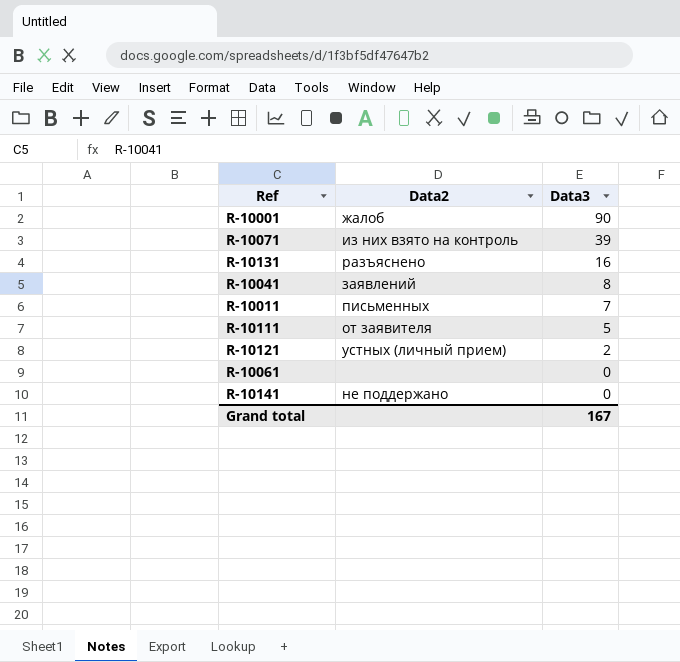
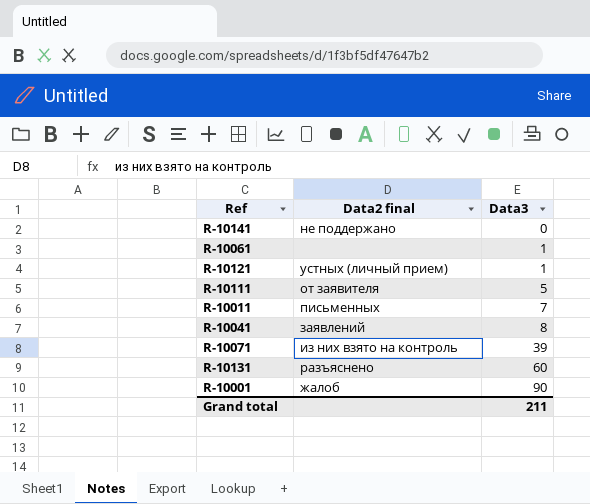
row order: Data3 descending -> Data3 ascending
column name: Data2 -> Data2 final
R-10061 | Data3: 0 -> 1
R-10121 | Data3: 2 -> 1
R-10131 | Data3: 16 -> 60
Grand total | Data3: 167 -> 211

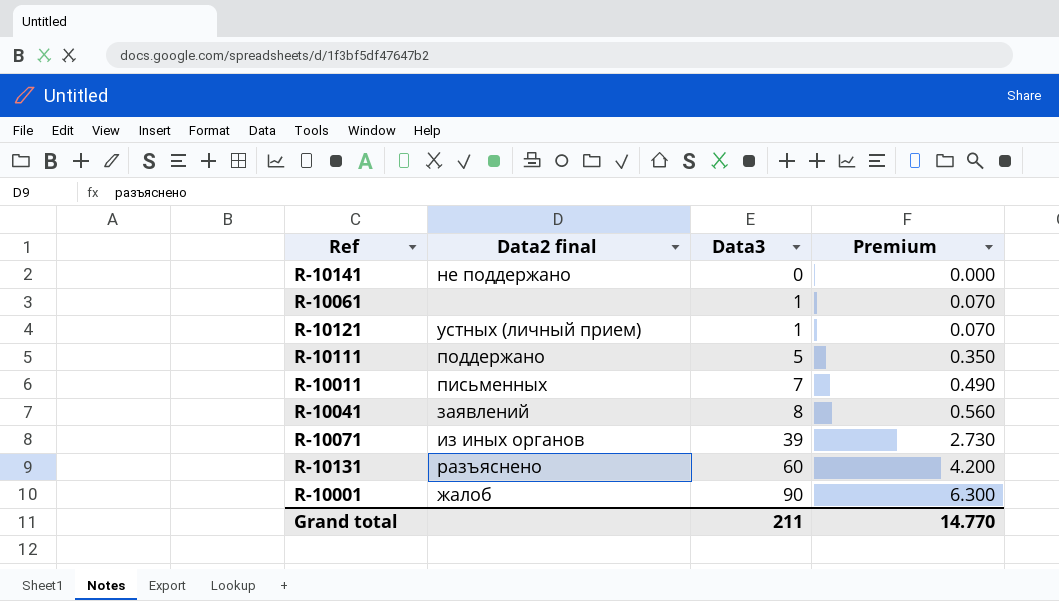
column Premium | formula: none -> [Data3] * 0.07
R-10111 | Data2 final: от заявителя -> поддержано
R-10071 | Data2 final: из них взято на контроль -> из иных органов

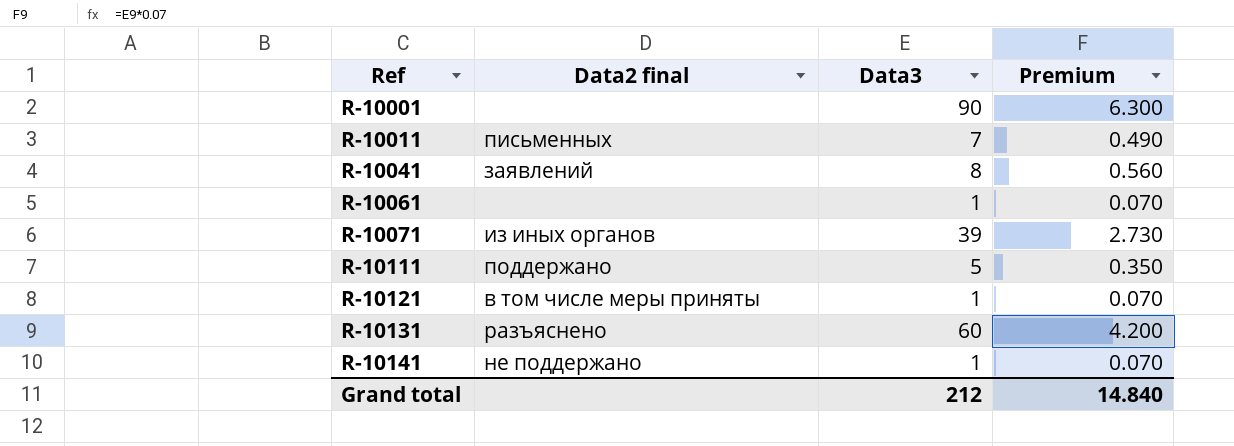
row order: Data3 ascending -> Ref ascending
R-10001 | Data2 final: жалоб -> none
R-10121 | Data2 final: устных (личный прием) -> в том числе меры приняты
R-10141 | Data3: 0 -> 1
R-10141 | Premium: 0.000 -> 0.070
Grand total | Data3: 211 -> 212
Grand total | Premium: 14.770 -> 14.840

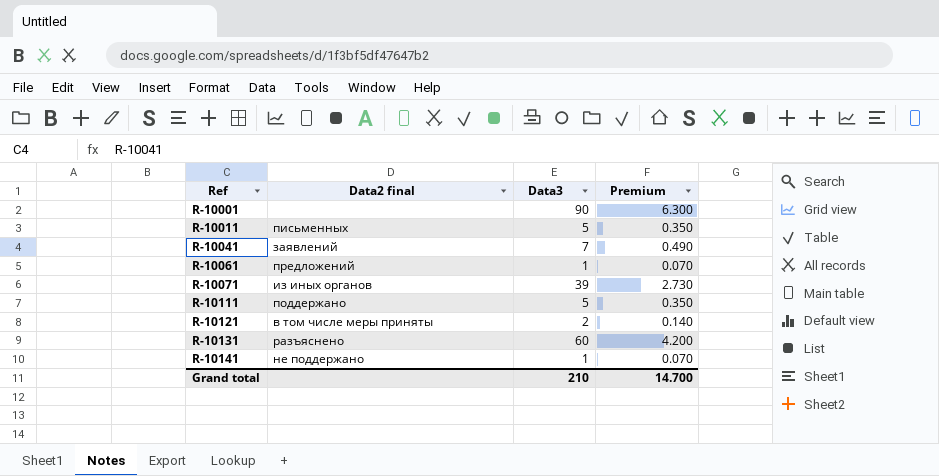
R-10011 | Data3: 7 -> 5
R-10011 | Premium: 0.490 -> 0.350
R-10041 | Data3: 8 -> 7
R-10041 | Premium: 0.560 -> 0.490
R-10061 | Data2 final: none -> предложений
R-10121 | Data3: 1 -> 2
R-10121 | Premium: 0.070 -> 0.140
Grand total | Data3: 212 -> 210
Grand total | Premium: 14.840 -> 14.700

